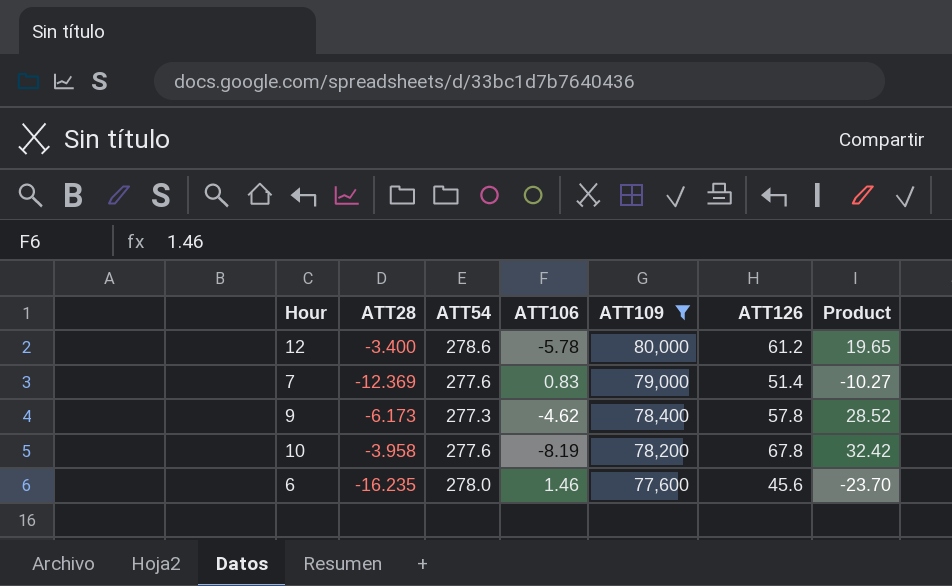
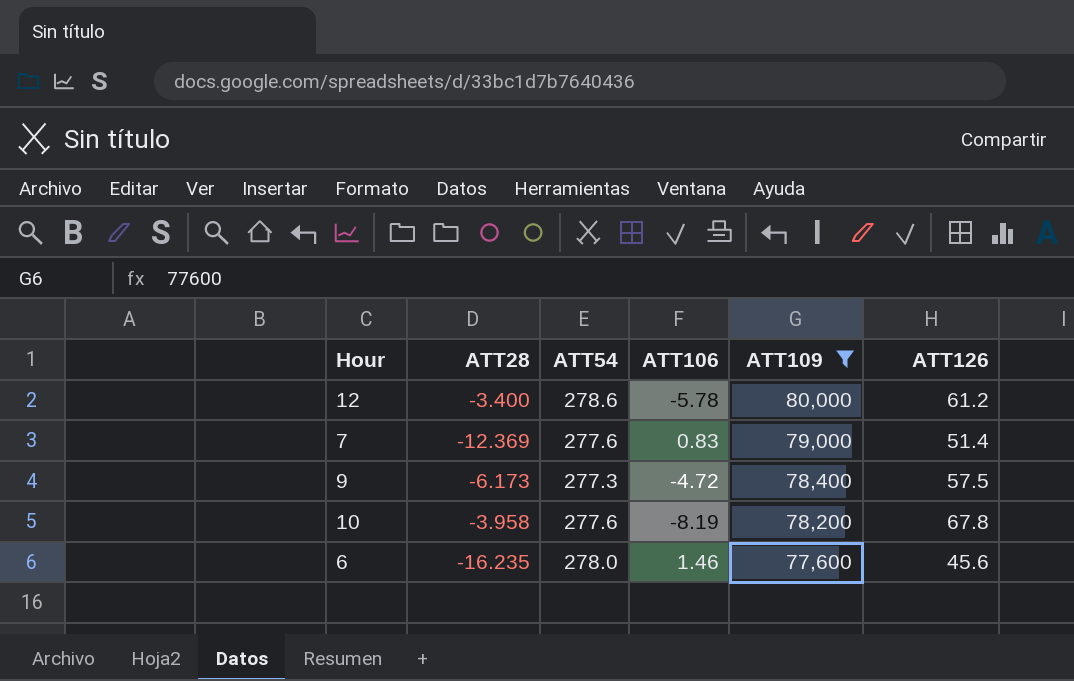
column Product | formula: [ATT28] * [ATT106] -> none
9 | ATT106: -4.62 -> -4.72
9 | ATT126: 57.8 -> 57.5

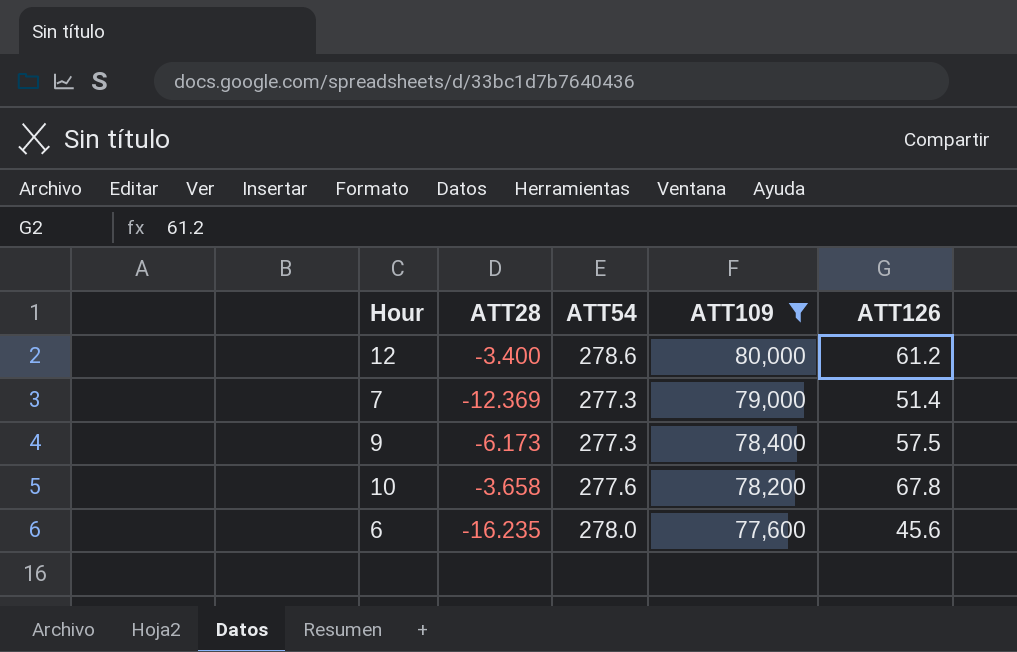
column ATT106 | position: 4 -> none
7 | ATT54: 277.6 -> 277.3
10 | ATT28: -3.958 -> -3.658

